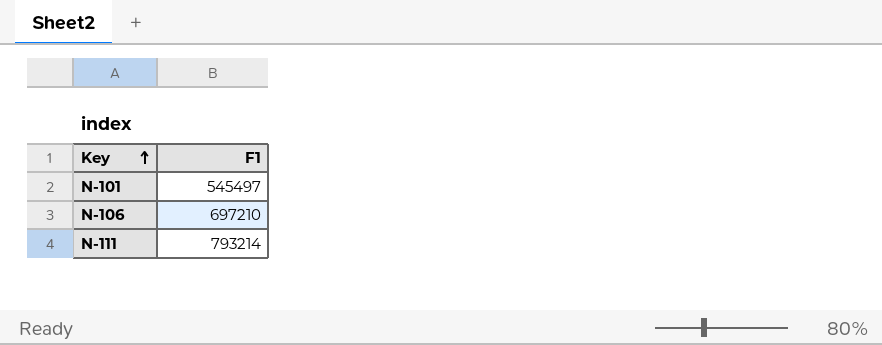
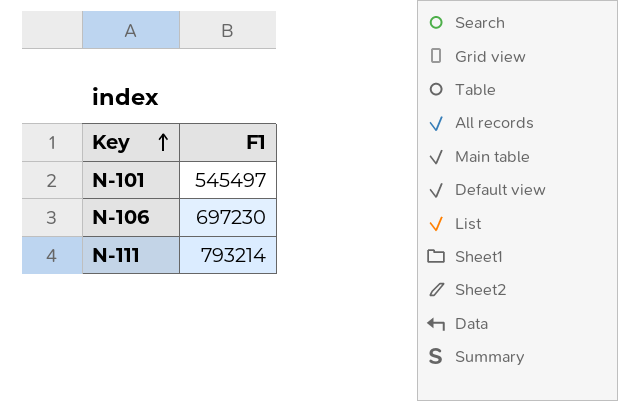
N-106 | F1: 697210 -> 697230

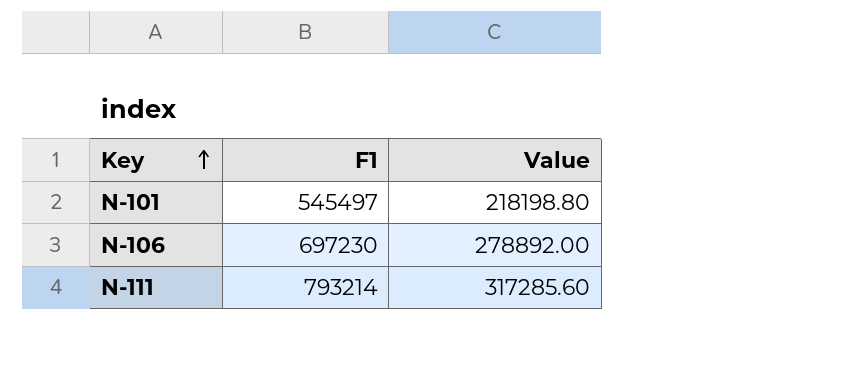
column Value | formula: none -> [F1] * 0.4

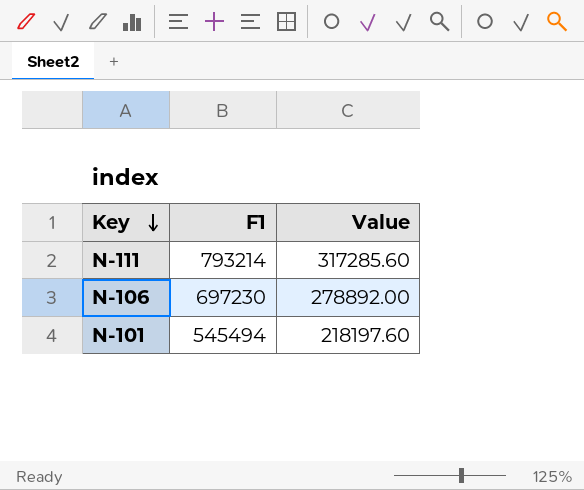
row order: Key ascending -> Key descending
N-101 | F1: 545497 -> 545494
N-101 | Value: 218198.80 -> 218197.60

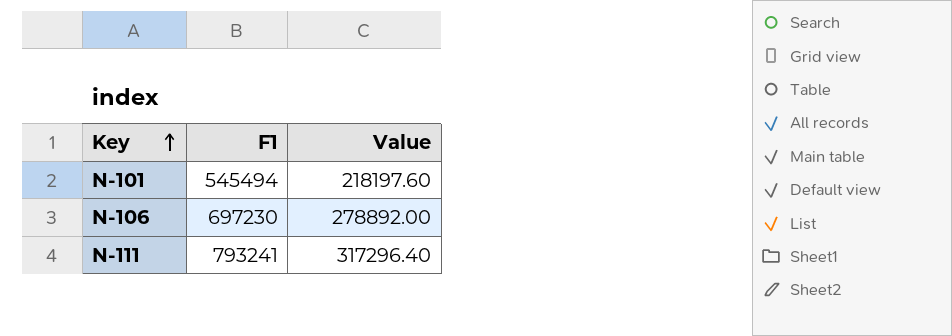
row order: Key descending -> Key ascending
N-111 | F1: 793214 -> 793241
N-111 | Value: 317285.60 -> 317296.40

